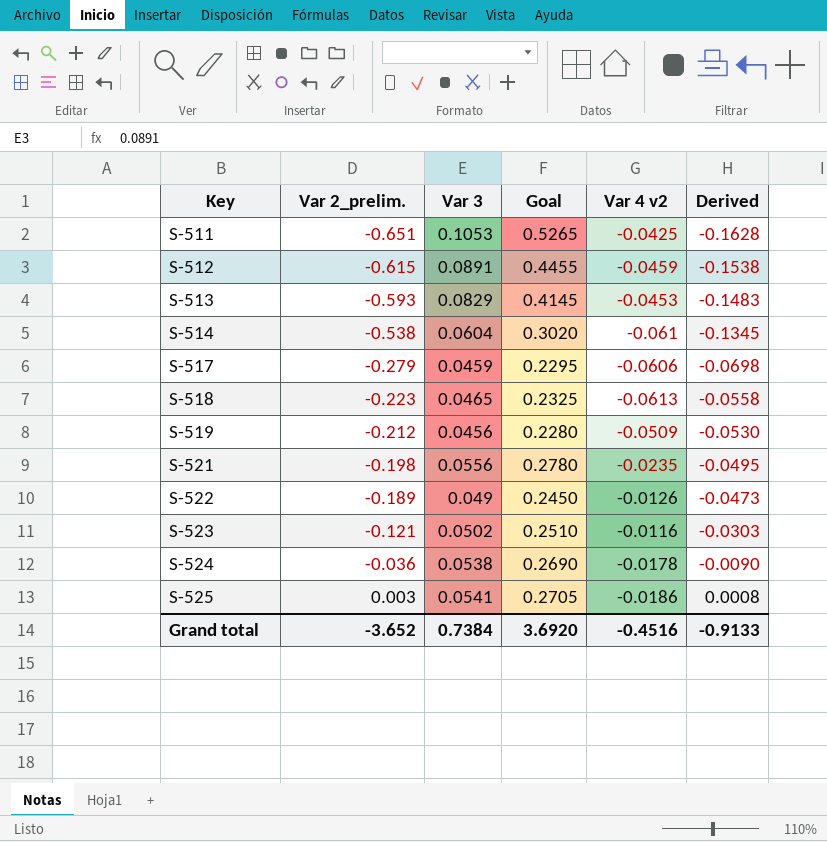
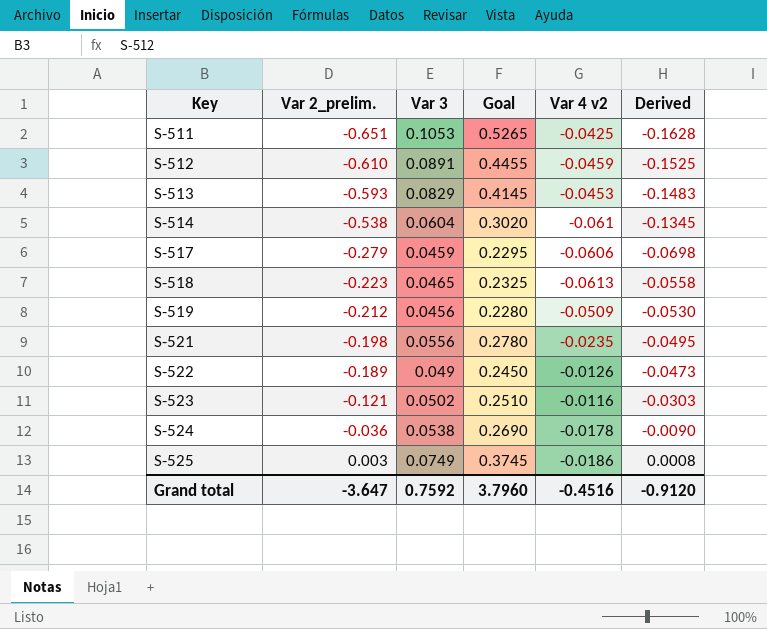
S-512 | Var 2_prelim.: -0.615 -> -0.610
S-512 | Derived: -0.1538 -> -0.1525
S-525 | Var 3: 0.0541 -> 0.0749
S-525 | Goal: 0.2705 -> 0.3745
Grand total | Var 2_prelim.: -3.652 -> -3.647
Grand total | Var 3: 0.7384 -> 0.7592
Grand total | Goal: 3.6920 -> 3.7960
Grand total | Derived: -0.9133 -> -0.9120

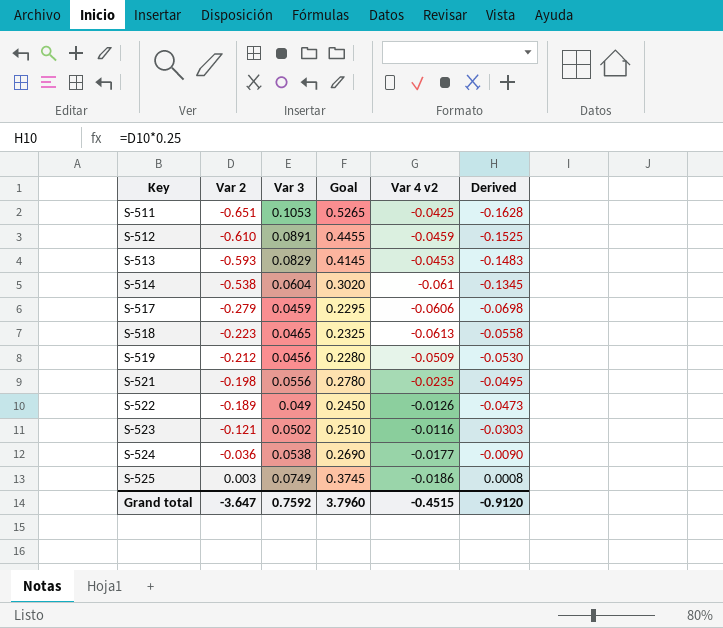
column name: Var 2_prelim. -> Var 2
S-524 | Var 4 v2: -0.0178 -> -0.0177
Grand total | Var 4 v2: -0.4516 -> -0.4515

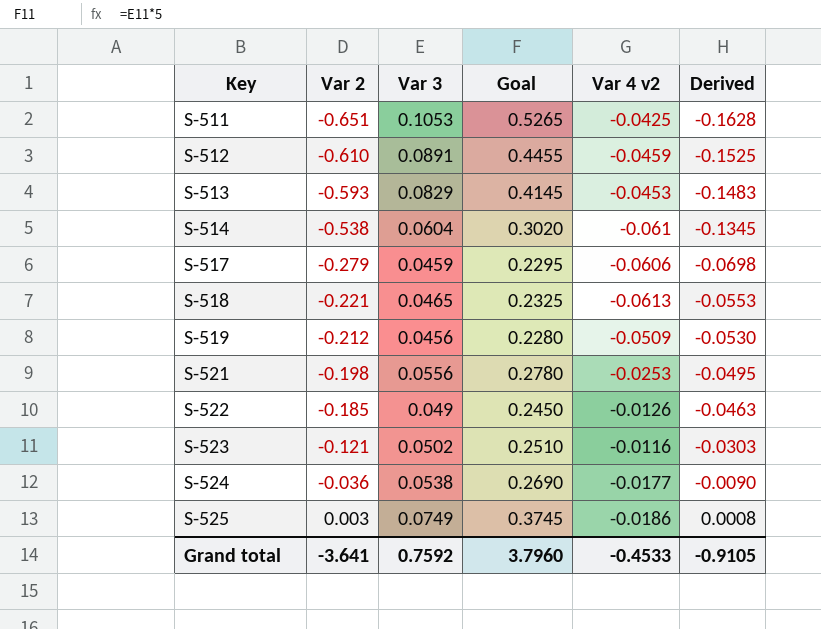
S-518 | Var 2: -0.223 -> -0.221
S-518 | Derived: -0.0558 -> -0.0553
S-521 | Var 4 v2: -0.0235 -> -0.0253
S-522 | Var 2: -0.189 -> -0.185
S-522 | Derived: -0.0473 -> -0.0463
Grand total | Var 2: -3.647 -> -3.641
Grand total | Var 4 v2: -0.4515 -> -0.4533
Grand total | Derived: -0.9120 -> -0.9105

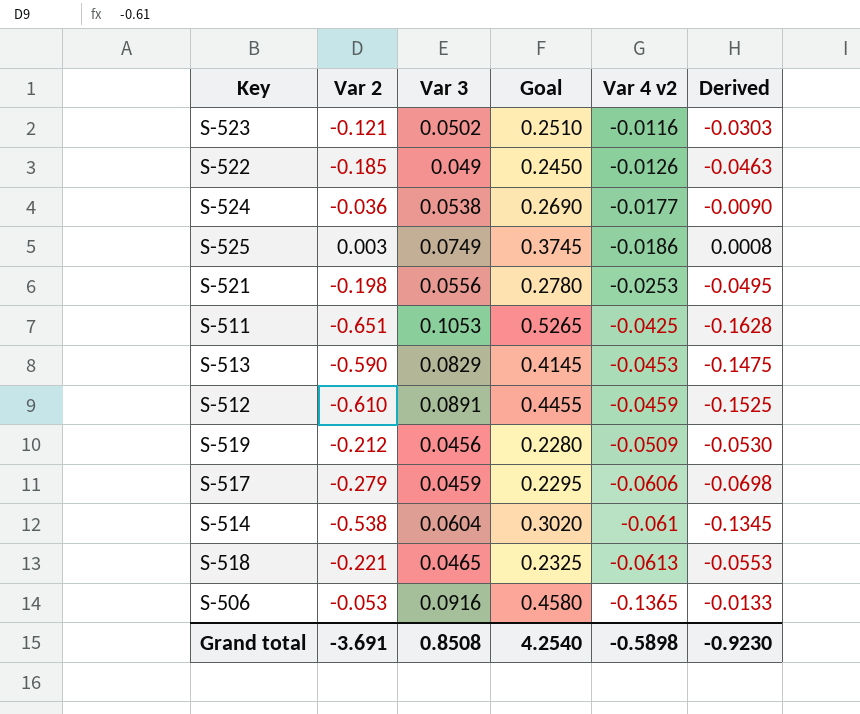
row order: Key ascending -> Var 4 v2 descending
S-513 | Var 2: -0.593 -> -0.590
S-513 | Derived: -0.1483 -> -0.1475
row S-506: none -> -0.053 | 0.0916 | 0.4580 | -0.1365 | -0.0133
Grand total | Var 2: -3.641 -> -3.691
Grand total | Var 3: 0.7592 -> 0.8508
Grand total | Goal: 3.7960 -> 4.2540
Grand total | Var 4 v2: -0.4533 -> -0.5898
Grand total | Derived: -0.9105 -> -0.9230

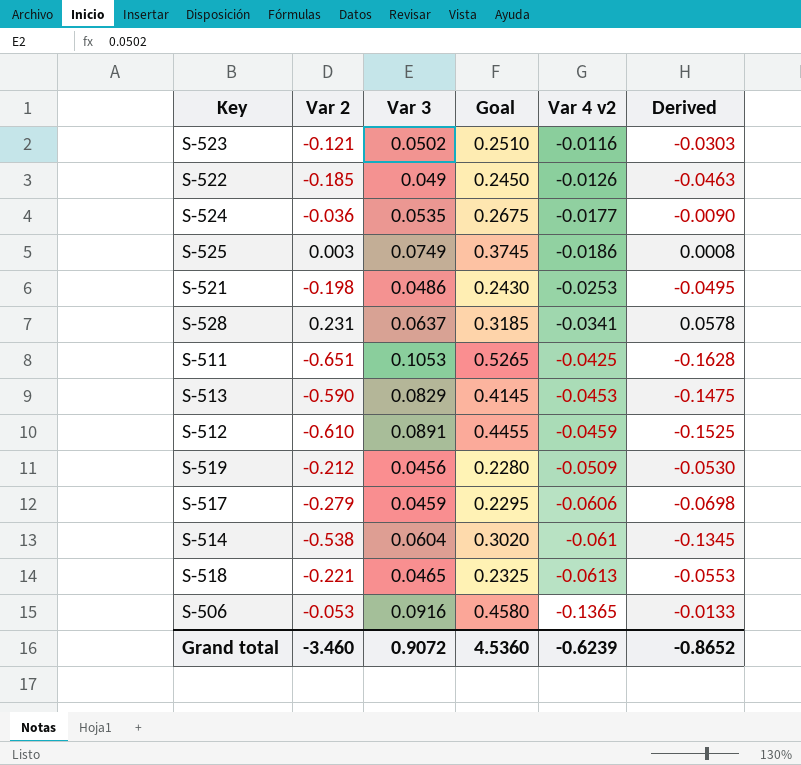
S-524 | Var 3: 0.0538 -> 0.0535
S-524 | Goal: 0.2690 -> 0.2675
S-521 | Var 3: 0.0556 -> 0.0486
S-521 | Goal: 0.2780 -> 0.2430
row S-528: none -> 0.231 | 0.0637 | 0.3185 | -0.0341 | 0.0578
Grand total | Var 2: -3.691 -> -3.460
Grand total | Var 3: 0.8508 -> 0.9072
Grand total | Goal: 4.2540 -> 4.5360
Grand total | Var 4 v2: -0.5898 -> -0.6239
Grand total | Derived: -0.9230 -> -0.8652

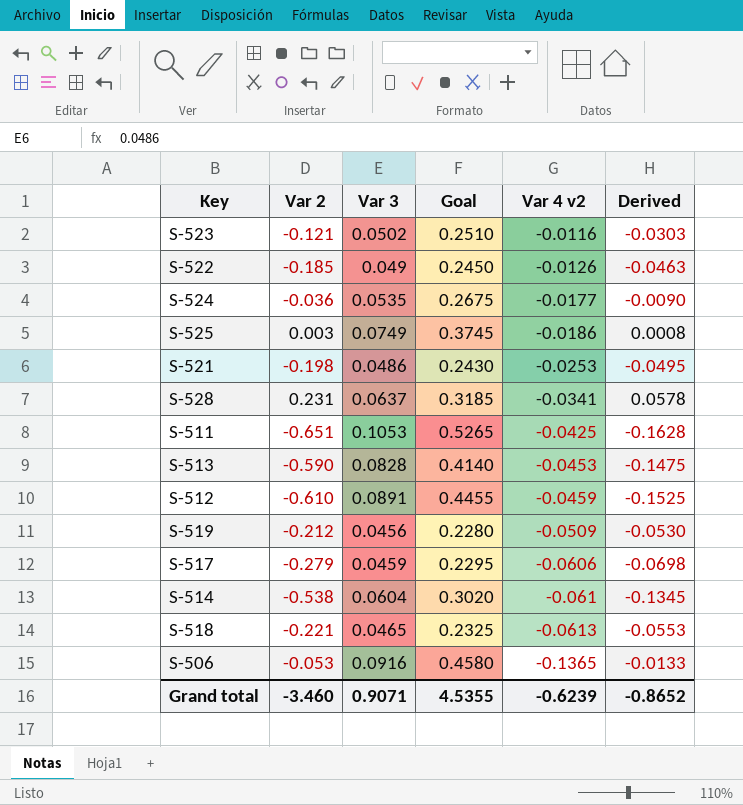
S-513 | Var 3: 0.0829 -> 0.0828
S-513 | Goal: 0.4145 -> 0.4140
Grand total | Var 3: 0.9072 -> 0.9071
Grand total | Goal: 4.5360 -> 4.5355

